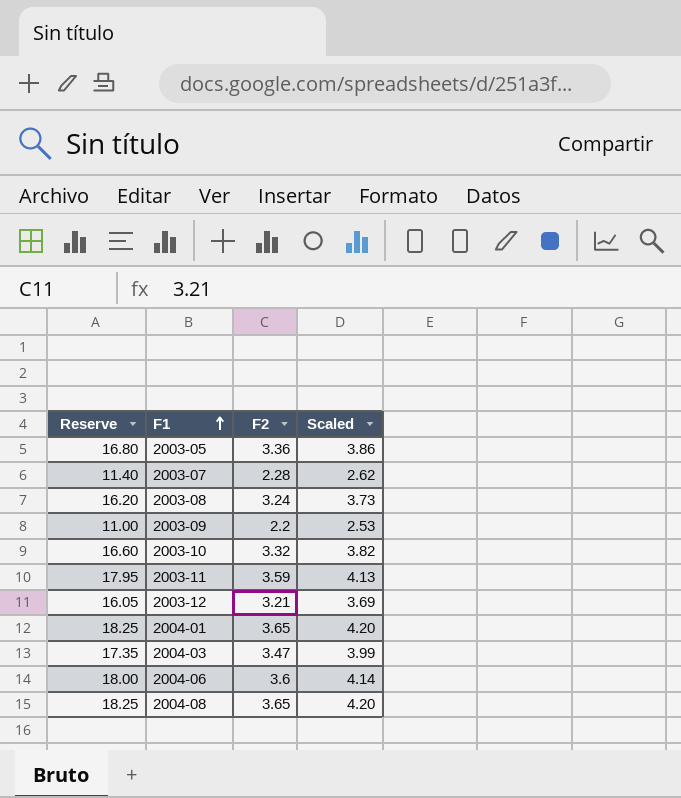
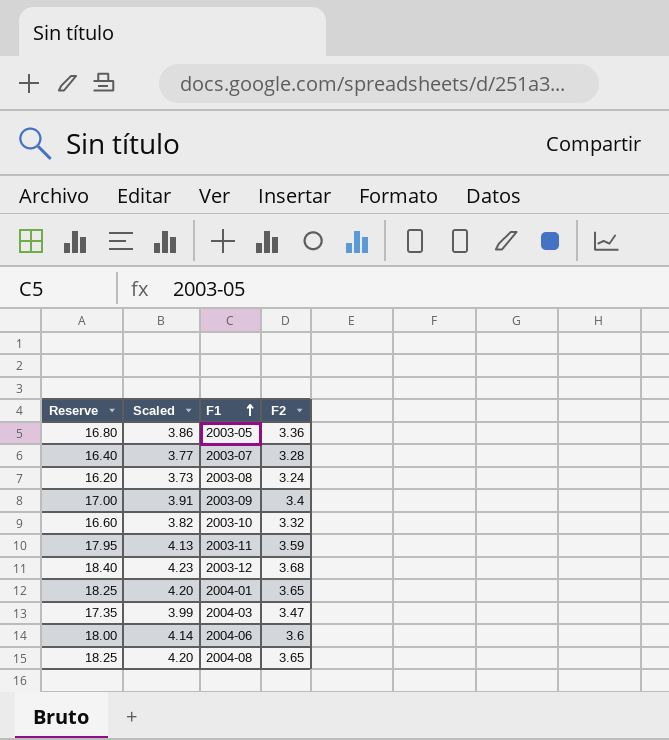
column Scaled | position: 4 -> 2
2003-07 | Reserve: 11.40 -> 16.40
2003-07 | Scaled: 2.62 -> 3.77
2003-07 | F2: 2.28 -> 3.28
2003-09 | Reserve: 11.00 -> 17.00
2003-09 | Scaled: 2.53 -> 3.91
2003-09 | F2: 2.2 -> 3.4
2003-12 | Reserve: 16.05 -> 18.40
2003-12 | Scaled: 3.69 -> 4.23
2003-12 | F2: 3.21 -> 3.68

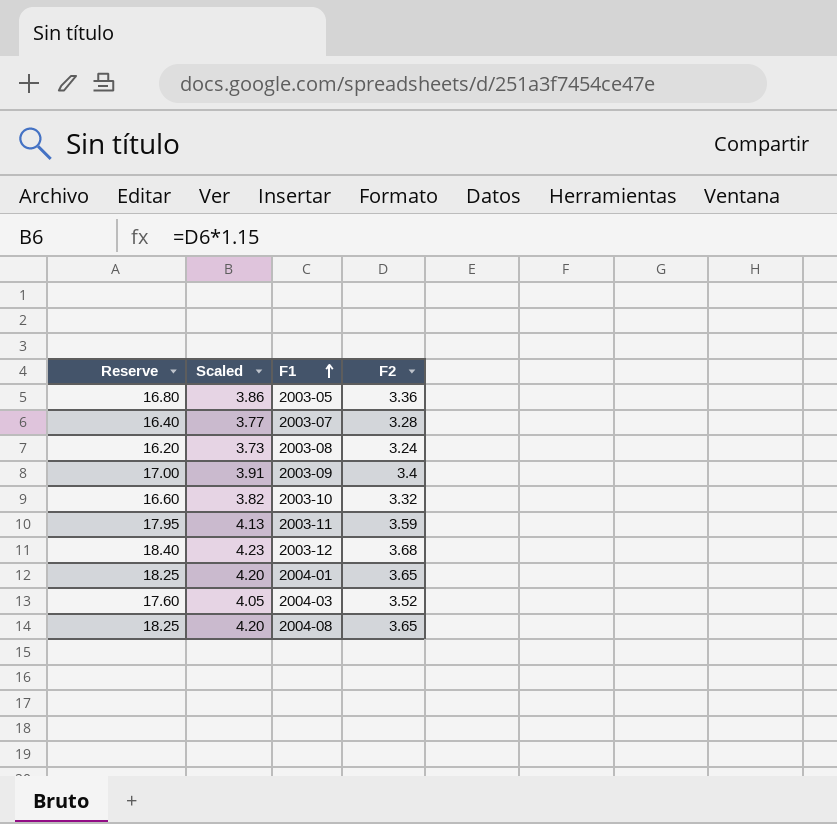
row 2004-06: 18.00 | 4.14 | 3.6 -> none
2004-03 | Reserve: 17.35 -> 17.60
2004-03 | Scaled: 3.99 -> 4.05
2004-03 | F2: 3.47 -> 3.52

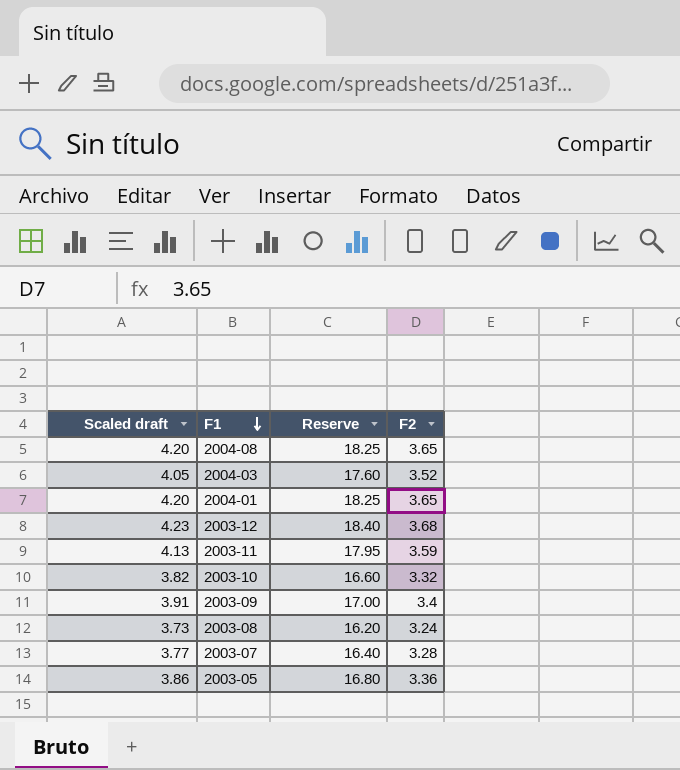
row order: F1 ascending -> F1 descending
column name: Scaled -> Scaled draft
column Reserve | position: 1 -> 3

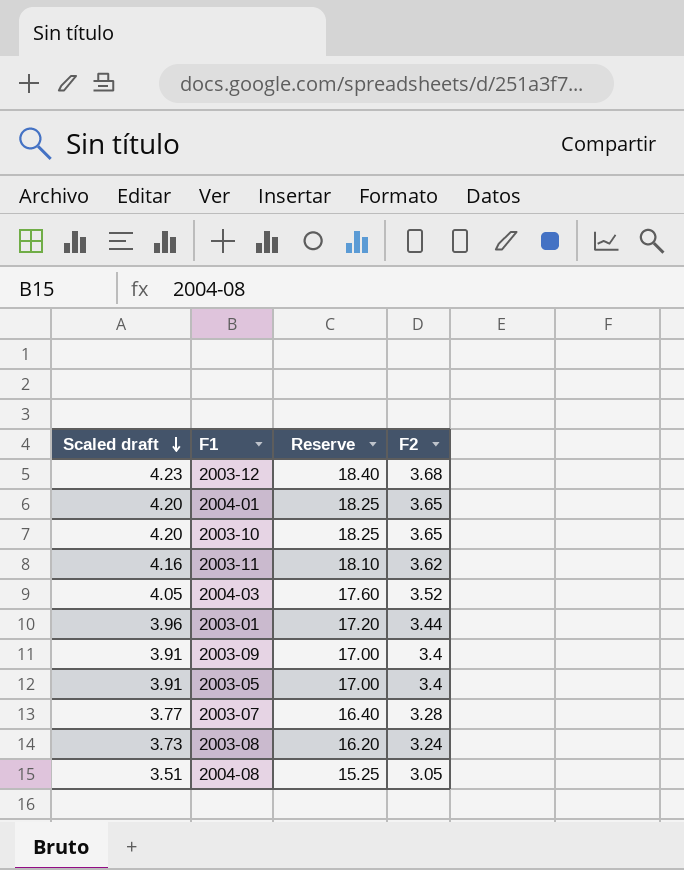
row order: F1 descending -> Scaled draft descending
2003-10 | Scaled draft: 3.82 -> 4.20
2003-10 | Reserve: 16.60 -> 18.25
2003-10 | F2: 3.32 -> 3.65
2003-11 | Scaled draft: 4.13 -> 4.16
2003-11 | Reserve: 17.95 -> 18.10
2003-11 | F2: 3.59 -> 3.62
row 2003-01: none -> 3.96 | 17.20 | 3.44
2003-05 | Scaled draft: 3.86 -> 3.91
2003-05 | Reserve: 16.80 -> 17.00
2003-05 | F2: 3.36 -> 3.4
2004-08 | Scaled draft: 4.20 -> 3.51
2004-08 | Reserve: 18.25 -> 15.25
2004-08 | F2: 3.65 -> 3.05

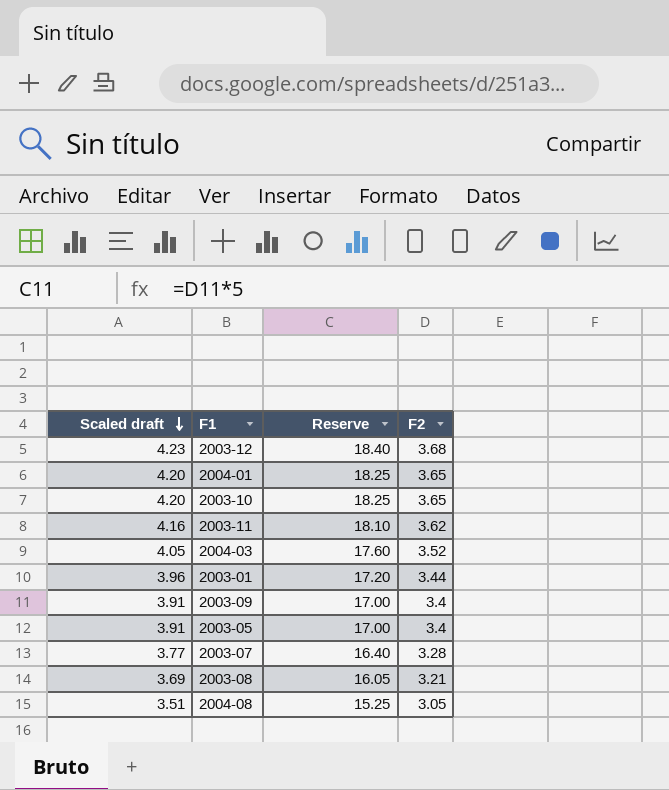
2003-08 | Scaled draft: 3.73 -> 3.69
2003-08 | Reserve: 16.20 -> 16.05
2003-08 | F2: 3.24 -> 3.21

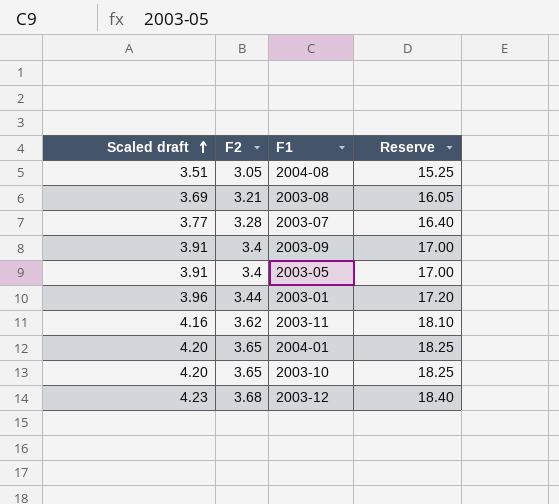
row order: Scaled draft descending -> Scaled draft ascending
column F2 | position: 4 -> 2
row 2004-03: 4.05 | 17.60 | 3.52 -> none

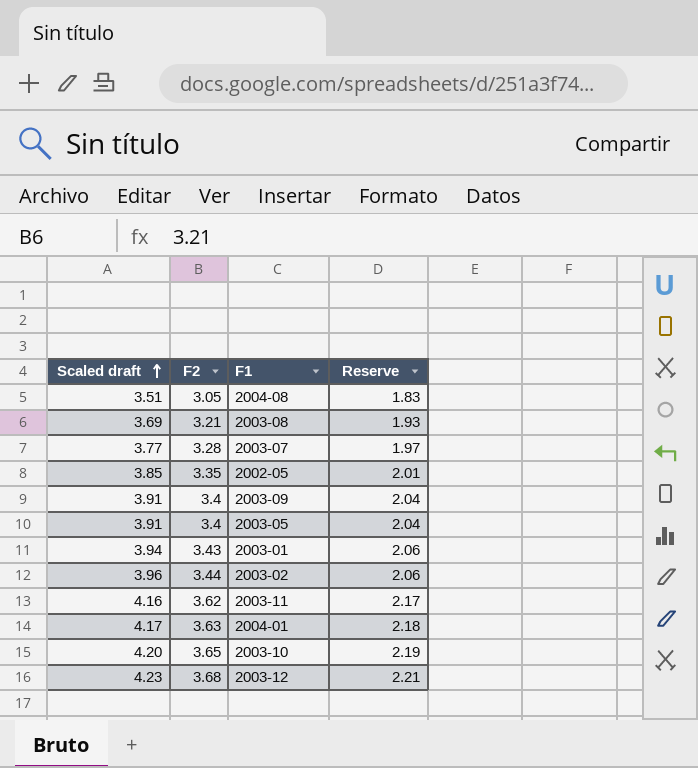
column Reserve | formula: [F2] * 5 -> [F2] * 0.6
row 2002-05: none -> 3.85 | 3.35 | 2.01
2003-01 | Scaled draft: 3.96 -> 3.94
2003-01 | F2: 3.44 -> 3.43
row 2003-02: none -> 3.96 | 3.44 | 2.06
2004-01 | Scaled draft: 4.20 -> 4.17
2004-01 | F2: 3.65 -> 3.63

